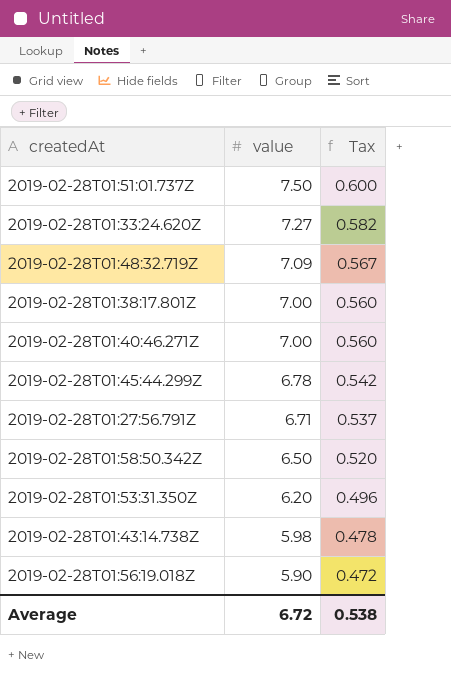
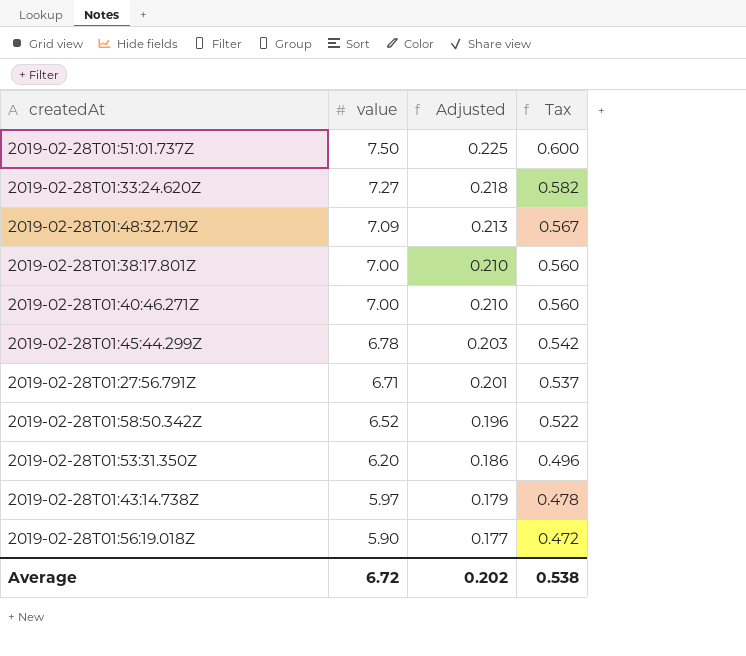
column Adjusted | formula: none -> [value] * 0.03
2019-02-28T01:58:50.342Z | value: 6.50 -> 6.52
2019-02-28T01:58:50.342Z | Tax: 0.520 -> 0.522
2019-02-28T01:43:14.738Z | value: 5.98 -> 5.97

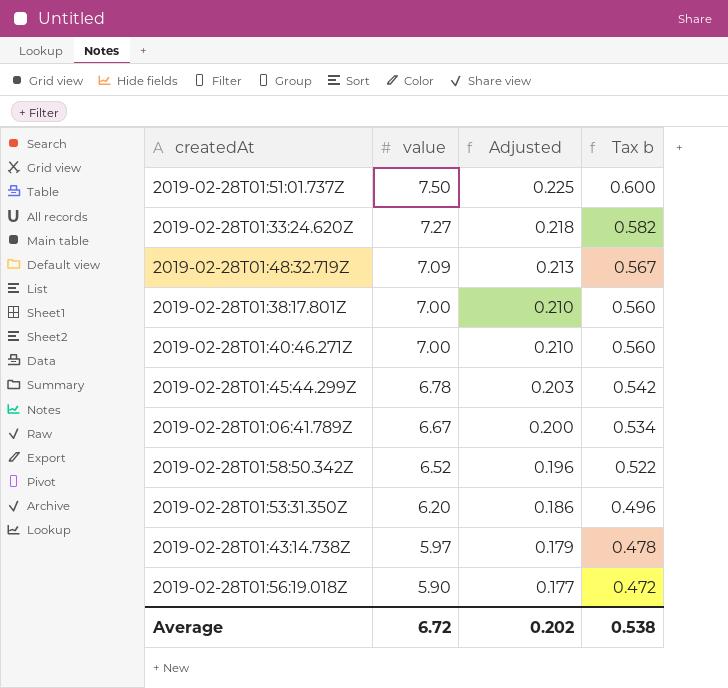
column name: Tax -> Tax b
row 2019-02-28T01:27:56.791Z: 6.71 | 0.201 | 0.537 -> none
row 2019-02-28T01:06:41.789Z: none -> 6.67 | 0.200 | 0.534

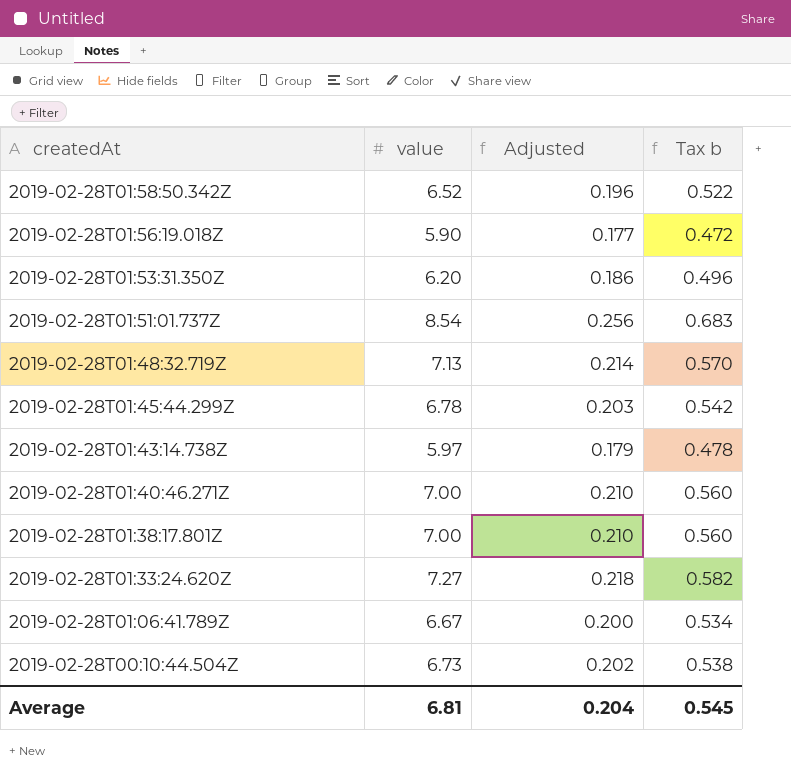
row order: value descending -> createdAt descending
2019-02-28T01:51:01.737Z | value: 7.50 -> 8.54
2019-02-28T01:51:01.737Z | Adjusted: 0.225 -> 0.256
2019-02-28T01:51:01.737Z | Tax b: 0.600 -> 0.683
2019-02-28T01:48:32.719Z | value: 7.09 -> 7.13
2019-02-28T01:48:32.719Z | Adjusted: 0.213 -> 0.214
2019-02-28T01:48:32.719Z | Tax b: 0.567 -> 0.570
row 2019-02-28T00:10:44.504Z: none -> 6.73 | 0.202 | 0.538
Average | value: 6.72 -> 6.81
Average | Adjusted: 0.202 -> 0.204
Average | Tax b: 0.538 -> 0.545

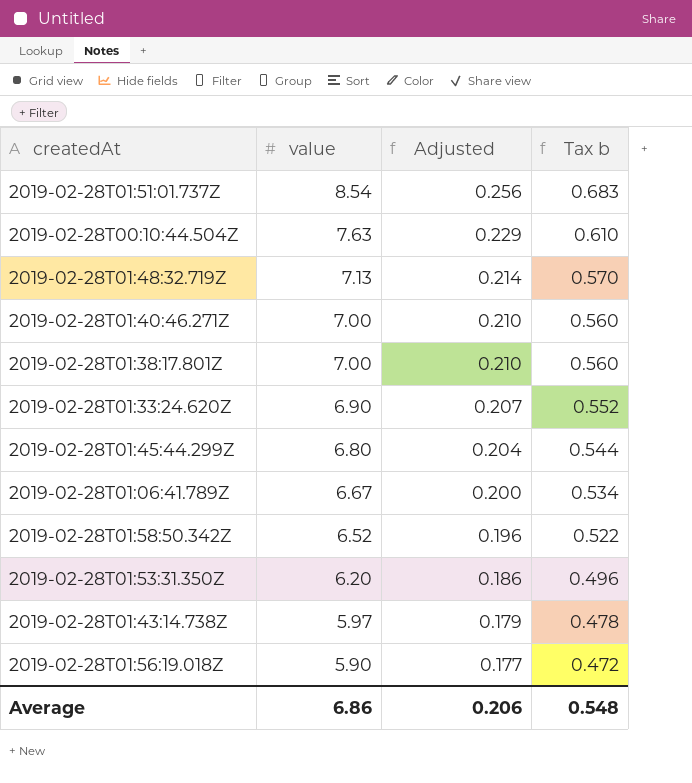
row order: createdAt descending -> value descending
2019-02-28T00:10:44.504Z | value: 6.73 -> 7.63
2019-02-28T00:10:44.504Z | Adjusted: 0.202 -> 0.229
2019-02-28T00:10:44.504Z | Tax b: 0.538 -> 0.610
2019-02-28T01:33:24.620Z | value: 7.27 -> 6.90
2019-02-28T01:33:24.620Z | Adjusted: 0.218 -> 0.207
2019-02-28T01:33:24.620Z | Tax b: 0.582 -> 0.552
2019-02-28T01:45:44.299Z | value: 6.78 -> 6.80
2019-02-28T01:45:44.299Z | Adjusted: 0.203 -> 0.204
2019-02-28T01:45:44.299Z | Tax b: 0.542 -> 0.544
Average | value: 6.81 -> 6.86
Average | Adjusted: 0.204 -> 0.206
Average | Tax b: 0.545 -> 0.548

